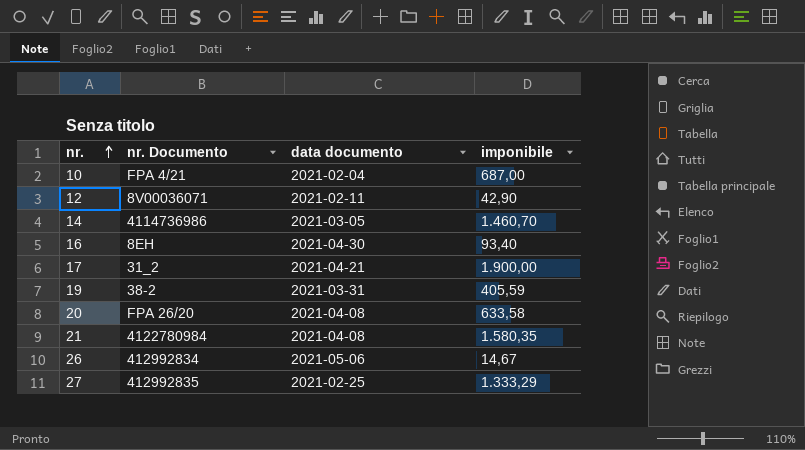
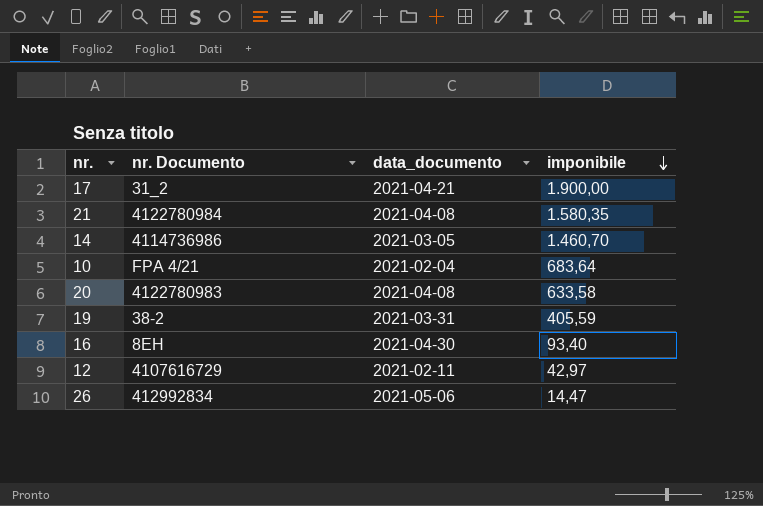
row order: nr. ascending -> imponibile descending
column name: data documento -> data_documento
row 27: 412992835 | 2021-02-25 | 1.333,29 -> none
10 | imponibile: 687,00 -> 683,64
20 | nr. Documento: FPA 26/20 -> 4122780983
12 | nr. Documento: 8V00036071 -> 4107616729
12 | imponibile: 42,90 -> 42,97
26 | imponibile: 14,67 -> 14,47

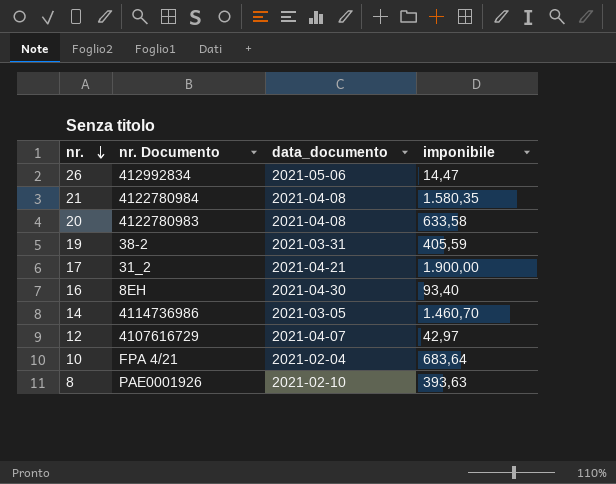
row order: imponibile descending -> nr. descending
12 | data_documento: 2021-02-11 -> 2021-04-07
row 8: none -> PAE0001926 | 2021-02-10 | 393,63

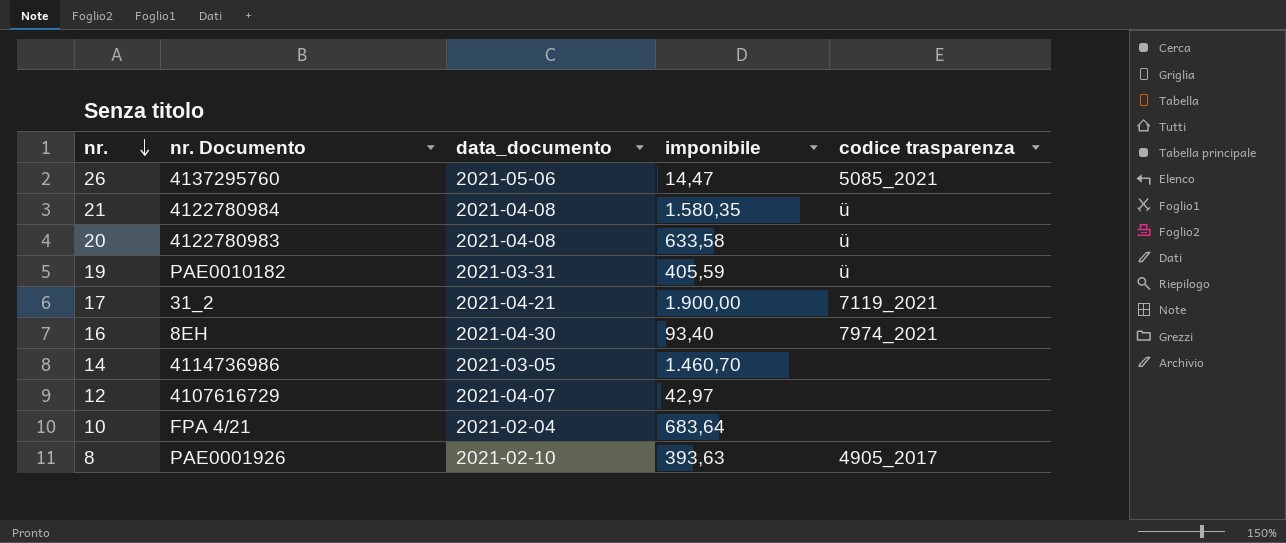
column codice trasparenza | position: none -> 5
26 | nr. Documento: 412992834 -> 4137295760
19 | nr. Documento: 38-2 -> PAE0010182

